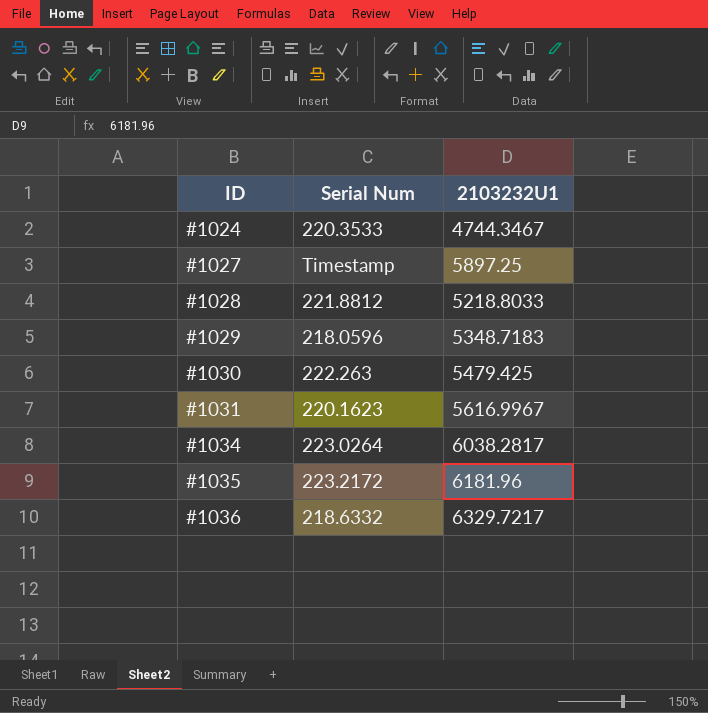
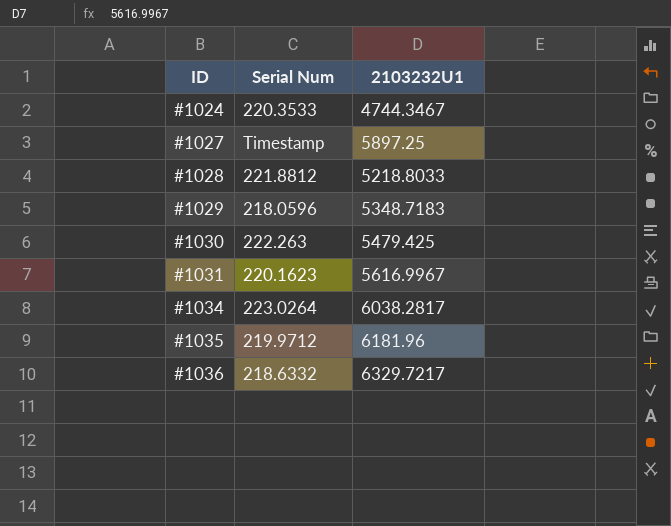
#1035 | Serial Num: 223.2172 -> 219.9712

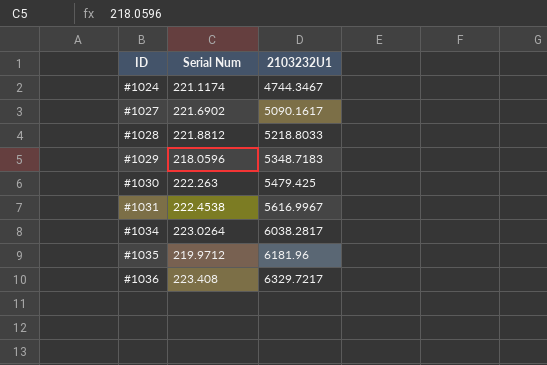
#1024 | Serial Num: 220.3533 -> 221.1174
#1027 | Serial Num: Timestamp -> 221.6902
#1027 | 2103232U1: 5897.25 -> 5090.1617
#1031 | Serial Num: 220.1623 -> 222.4538
#1036 | Serial Num: 218.6332 -> 223.408

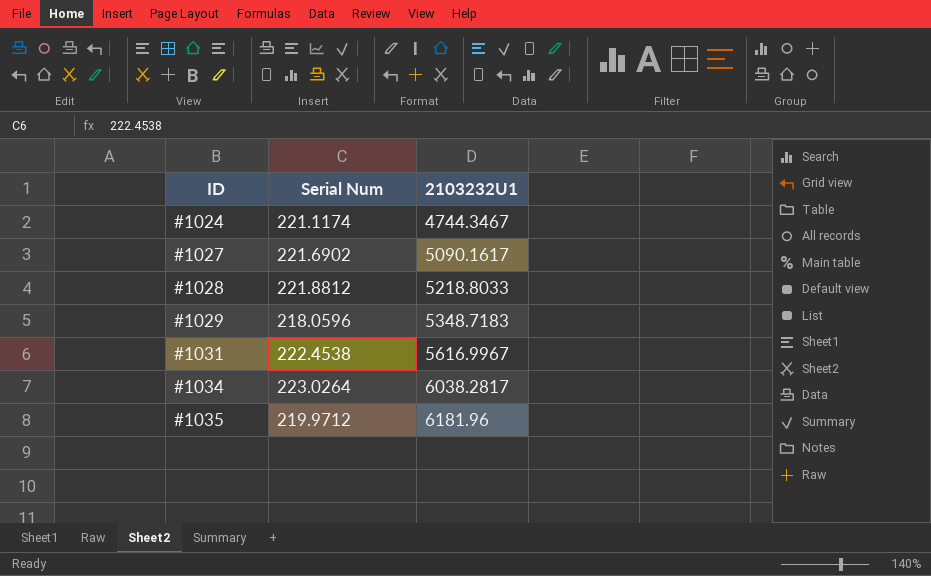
row #1030: 222.263 | 5479.425 -> none
row #1036: 223.408 | 6329.7217 -> none

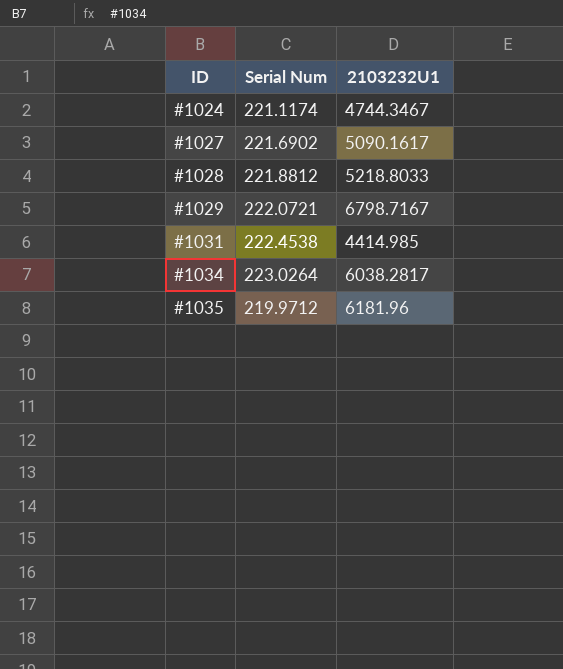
#1029 | Serial Num: 218.0596 -> 222.0721
#1029 | 2103232U1: 5348.7183 -> 6798.7167
#1031 | 2103232U1: 5616.9967 -> 4414.985

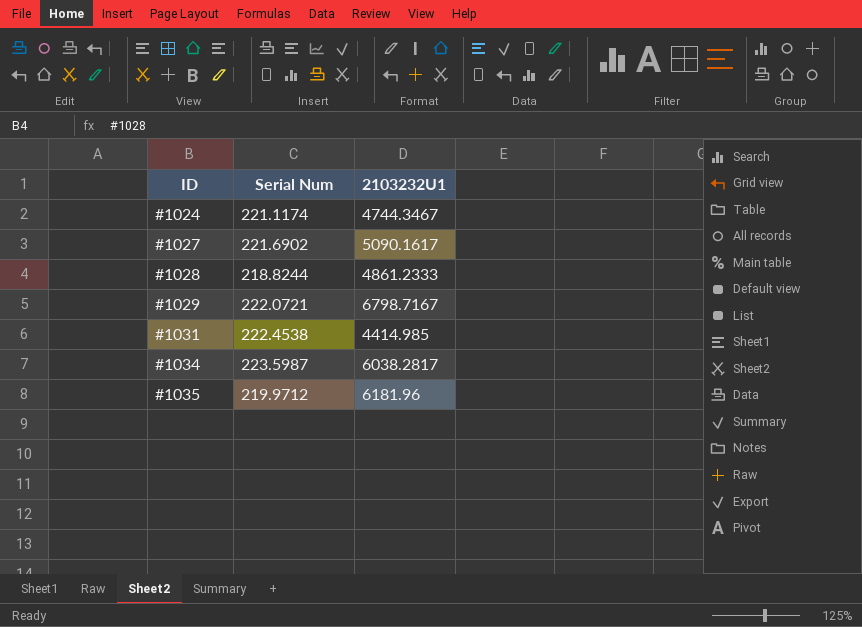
#1028 | Serial Num: 221.8812 -> 218.8244
#1028 | 2103232U1: 5218.8033 -> 4861.2333
#1034 | Serial Num: 223.0264 -> 223.5987

